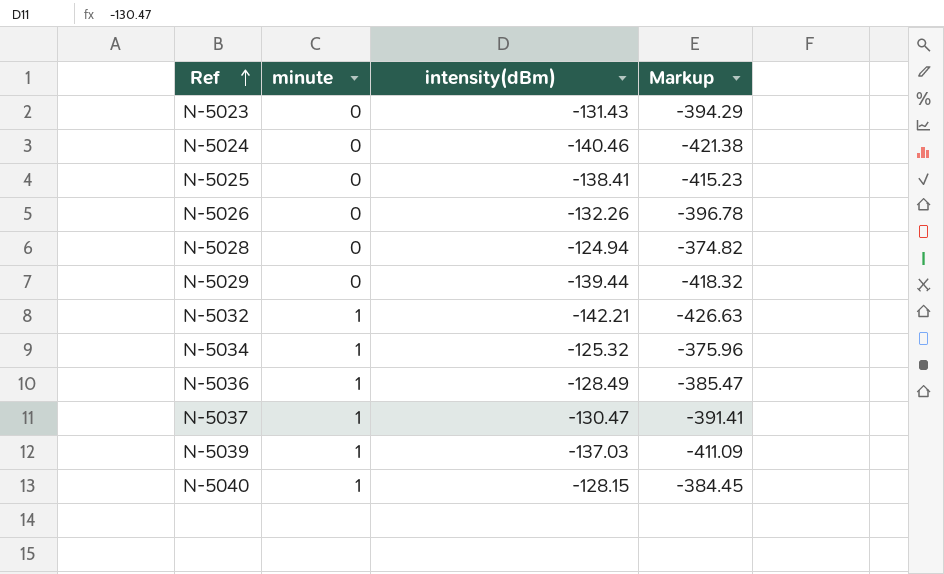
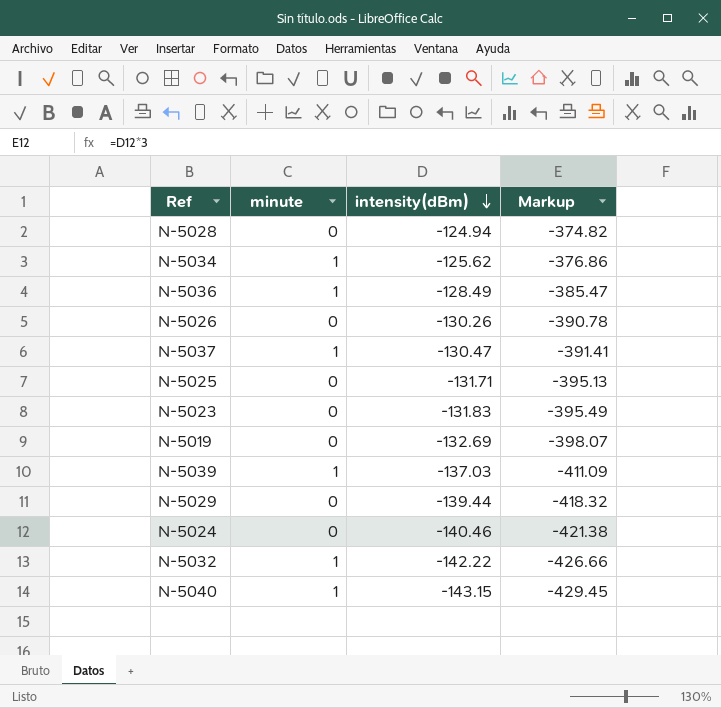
row order: Ref ascending -> intensity(dBm) descending
N-5034 | intensity(dBm): -125.32 -> -125.62
N-5034 | Markup: -375.96 -> -376.86
N-5026 | intensity(dBm): -132.26 -> -130.26
N-5026 | Markup: -396.78 -> -390.78
N-5025 | intensity(dBm): -138.41 -> -131.71
N-5025 | Markup: -415.23 -> -395.13
N-5023 | intensity(dBm): -131.43 -> -131.83
N-5023 | Markup: -394.29 -> -395.49
row N-5019: none -> 0 | -132.69 | -398.07
N-5032 | intensity(dBm): -142.21 -> -142.22
N-5032 | Markup: -426.63 -> -426.66
N-5040 | intensity(dBm): -128.15 -> -143.15
N-5040 | Markup: -384.45 -> -429.45

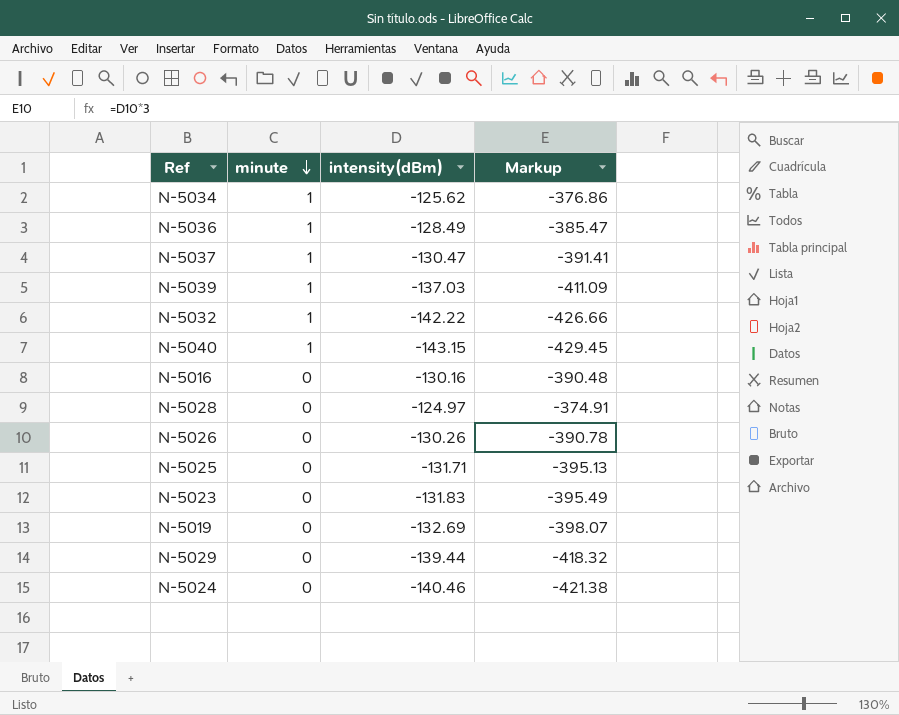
row order: intensity(dBm) descending -> minute descending
row N-5016: none -> 0 | -130.16 | -390.48
N-5028 | intensity(dBm): -124.94 -> -124.97
N-5028 | Markup: -374.82 -> -374.91

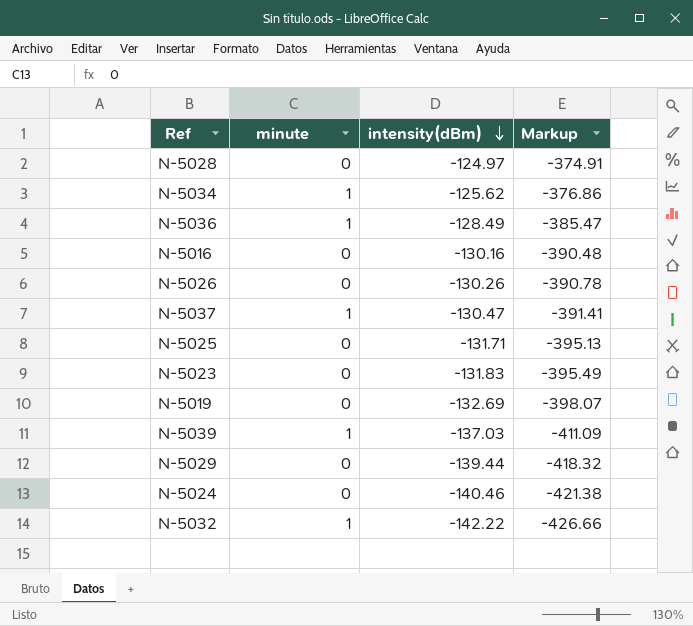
row order: minute descending -> intensity(dBm) descending
row N-5040: 1 | -143.15 | -429.45 -> none

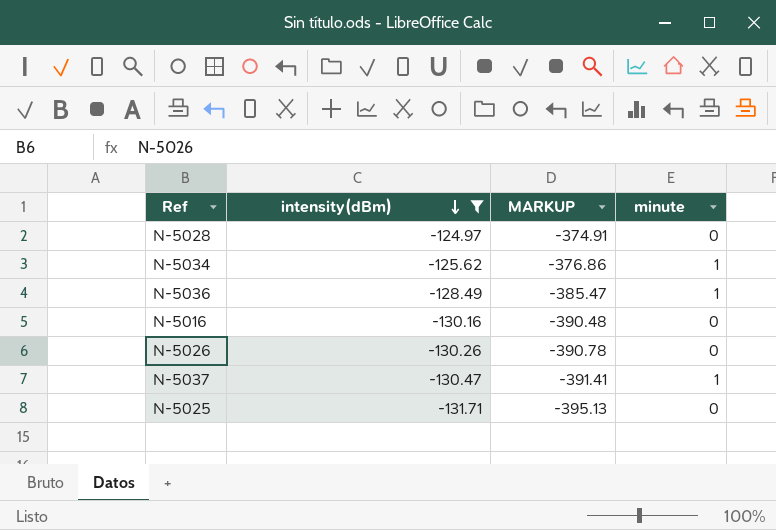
filter: none -> intensity(dBm) >= -131.71
column name: Markup -> MARKUP
column minute | position: 2 -> 4

